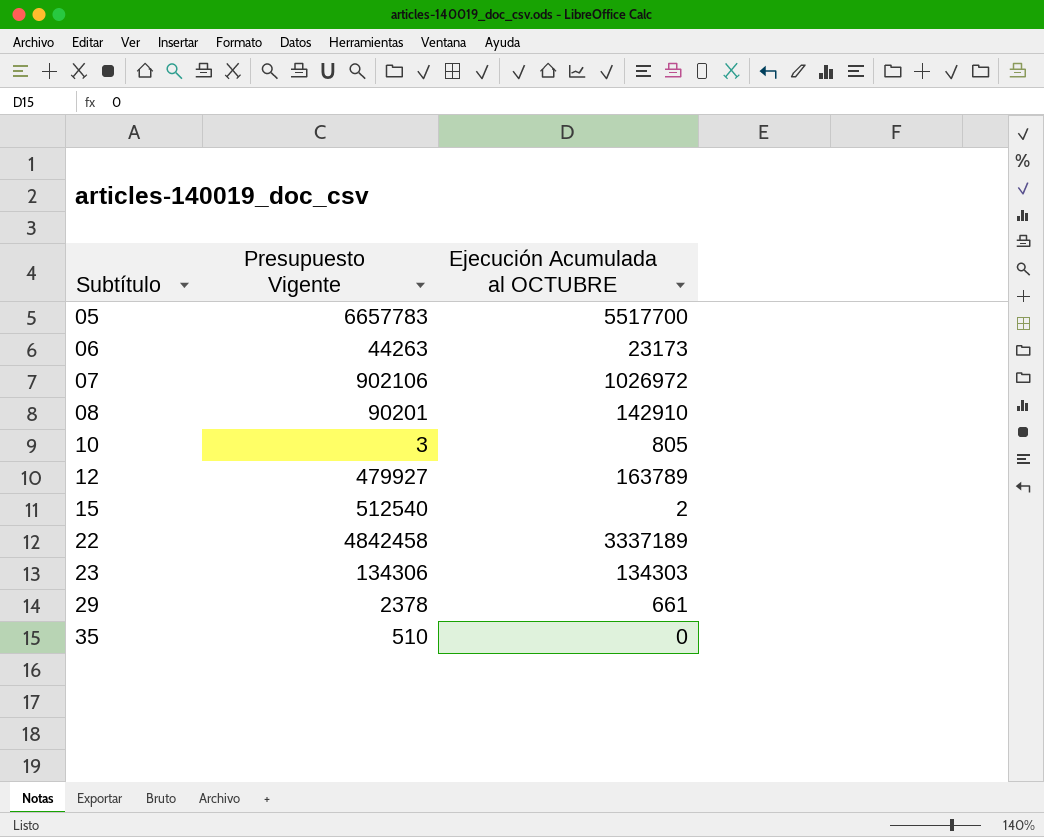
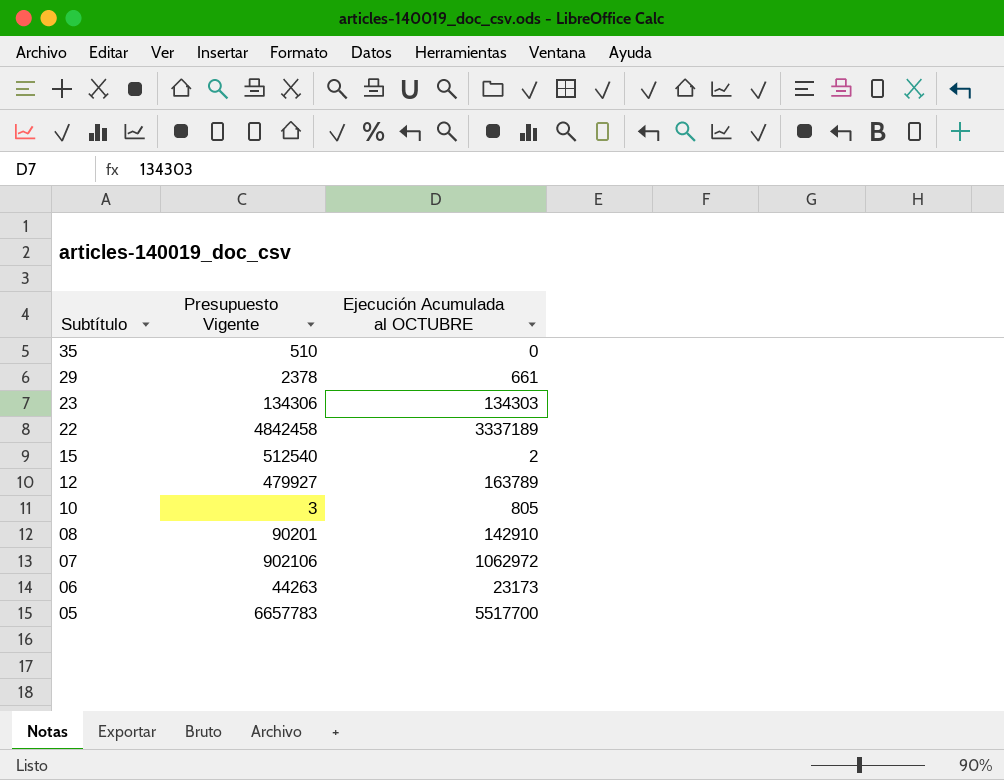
row order: Subtítulo ascending -> Subtítulo descending
07 | Ejecución Acumulada al OCTUBRE: 1026972 -> 1062972

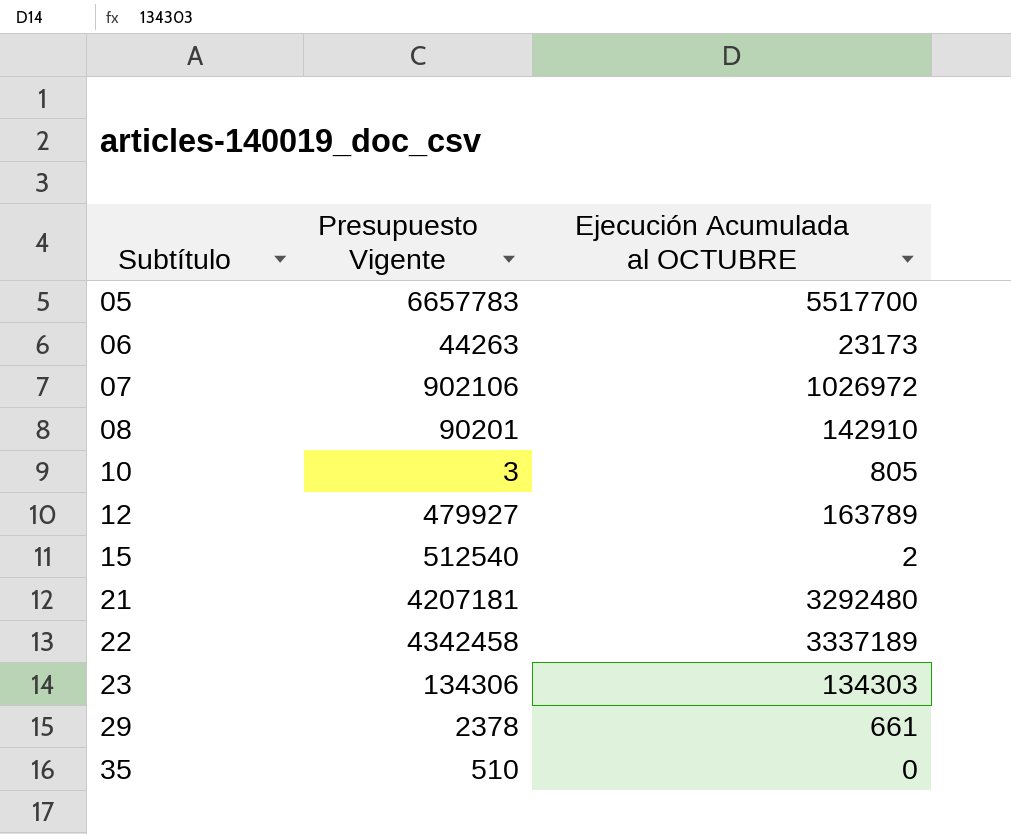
row order: Subtítulo descending -> Subtítulo ascending
07 | Ejecución Acumulada al OCTUBRE: 1062972 -> 1026972
row 21: none -> 4207181 | 3292480
22 | Presupuesto Vigente: 4842458 -> 4342458

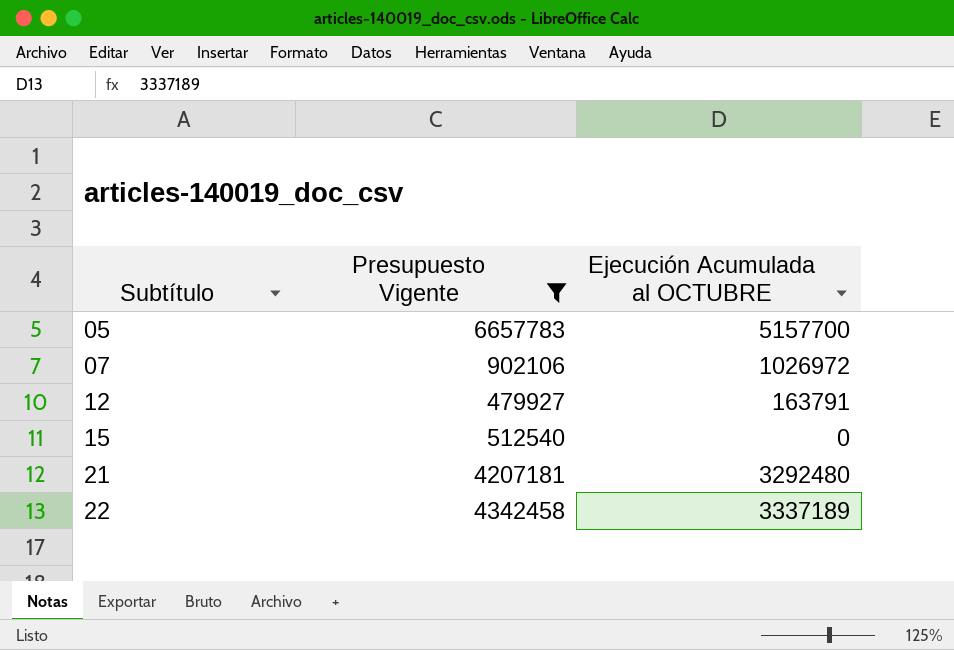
filter: none -> Presupuesto Vigente >= 479927
05 | Ejecución Acumulada al OCTUBRE: 5517700 -> 5157700
12 | Ejecución Acumulada al OCTUBRE: 163789 -> 163791
15 | Ejecución Acumulada al OCTUBRE: 2 -> 0

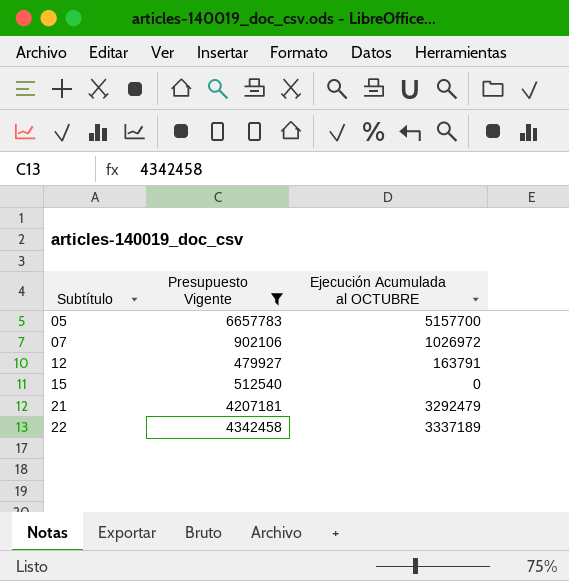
21 | Ejecución Acumulada al OCTUBRE: 3292480 -> 3292479

